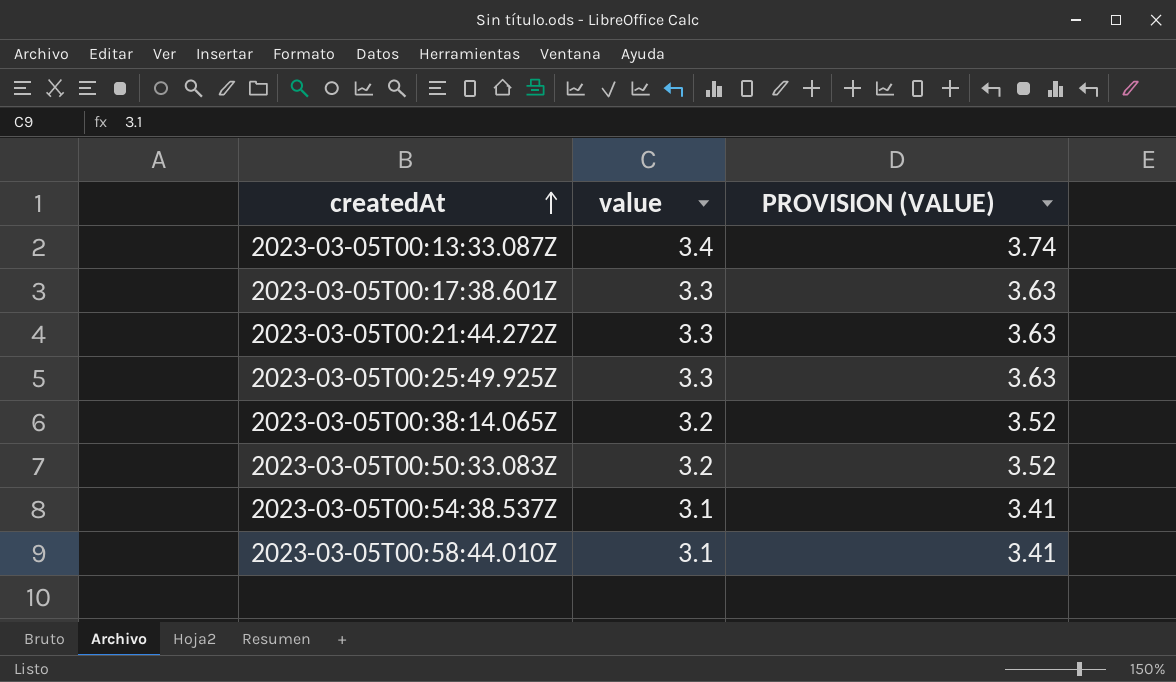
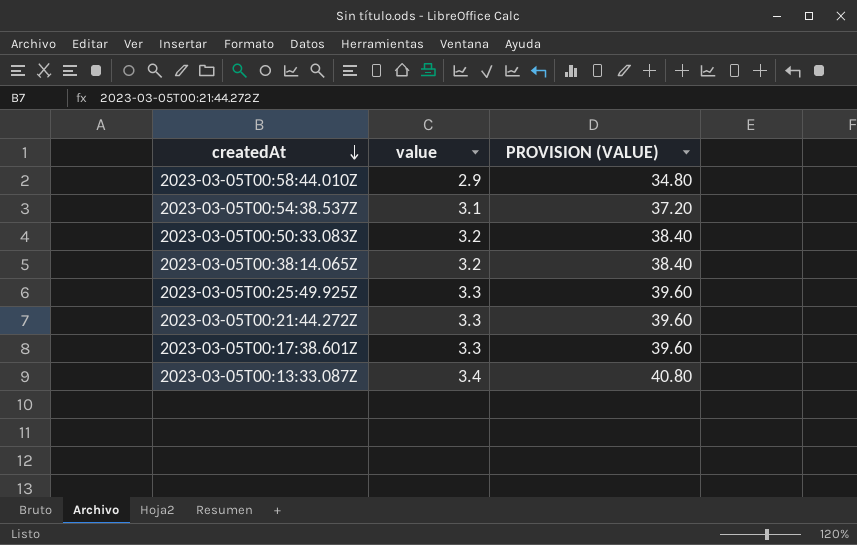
row order: createdAt ascending -> createdAt descending
column PROVISION (VALUE) | formula: [value] * 1.1 -> [value] * 12
2023-03-05T00:58:44.010Z | value: 3.1 -> 2.9

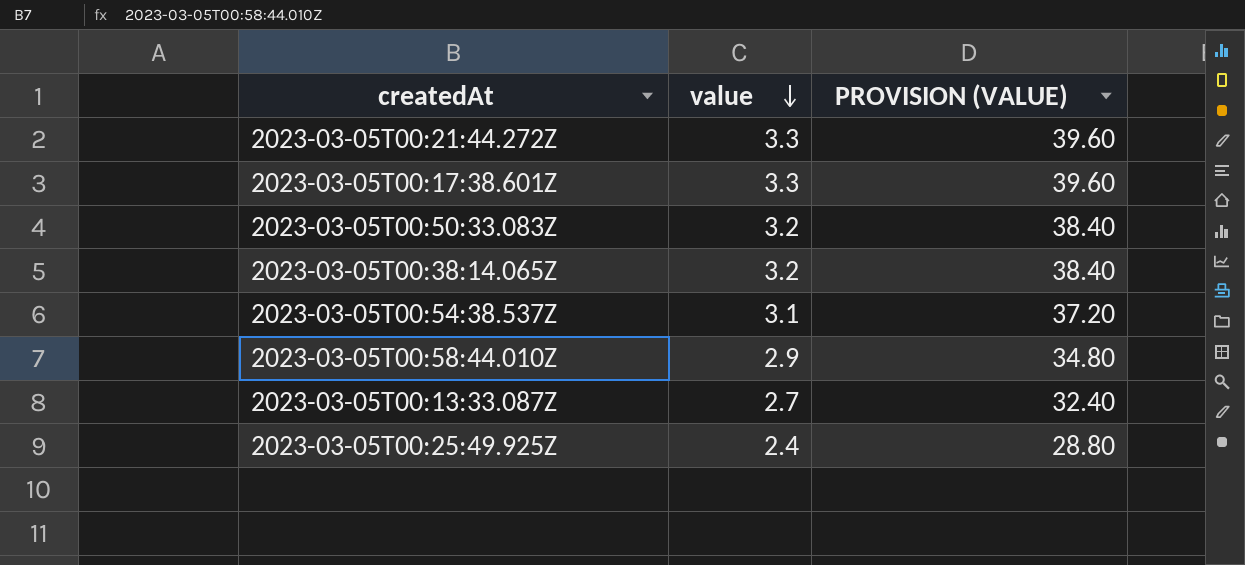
row order: createdAt descending -> value descending
2023-03-05T00:13:33.087Z | value: 3.4 -> 2.7
2023-03-05T00:13:33.087Z | PROVISION (VALUE): 40.80 -> 32.40
2023-03-05T00:25:49.925Z | value: 3.3 -> 2.4
2023-03-05T00:25:49.925Z | PROVISION (VALUE): 39.60 -> 28.80

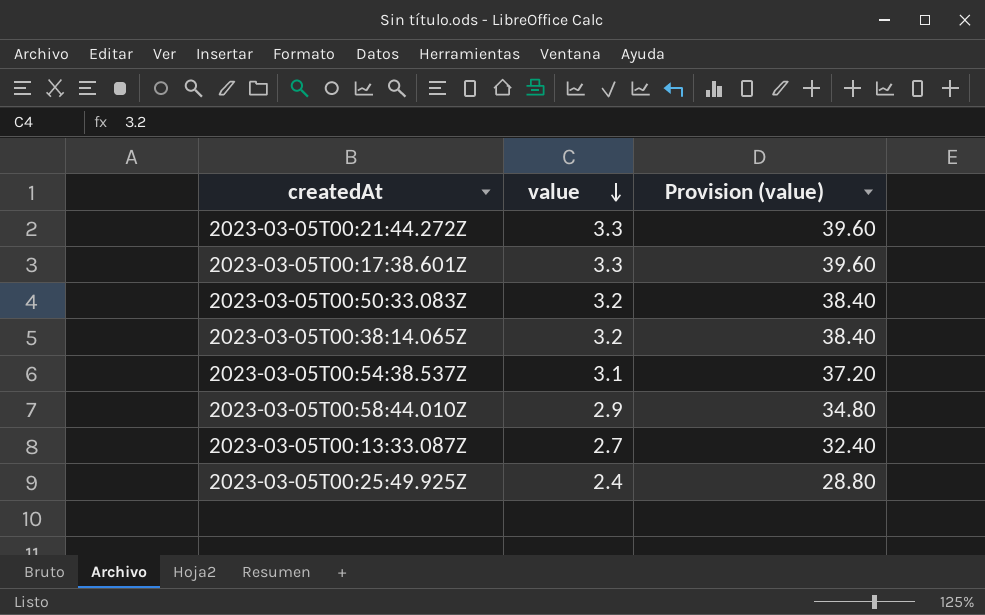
column name: PROVISION (VALUE) -> Provision (value)

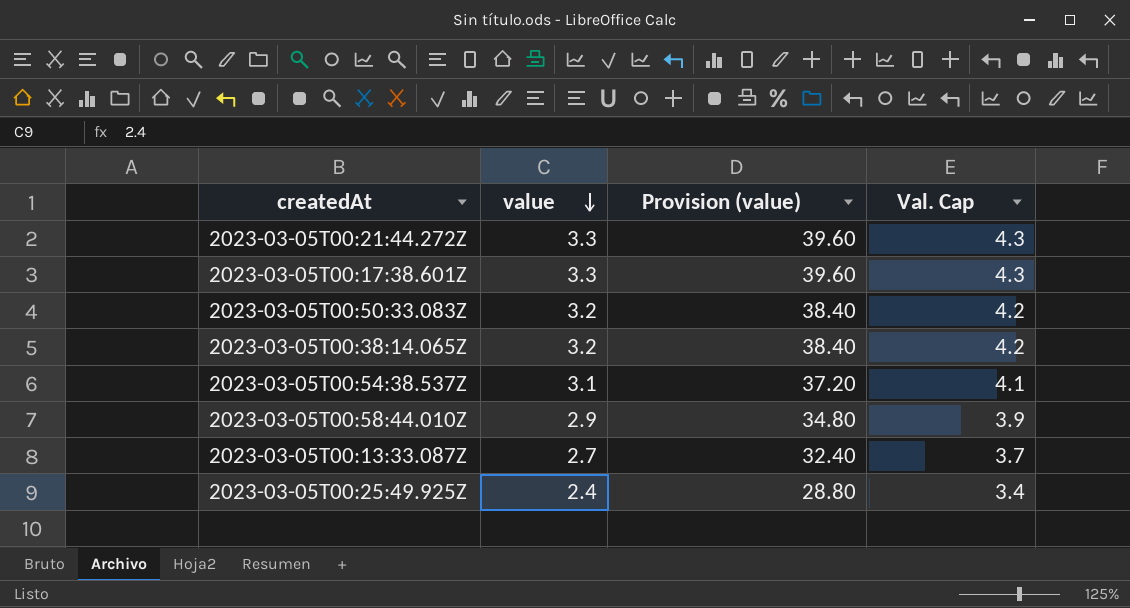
column Val. Cap | formula: none -> [value] + 1

